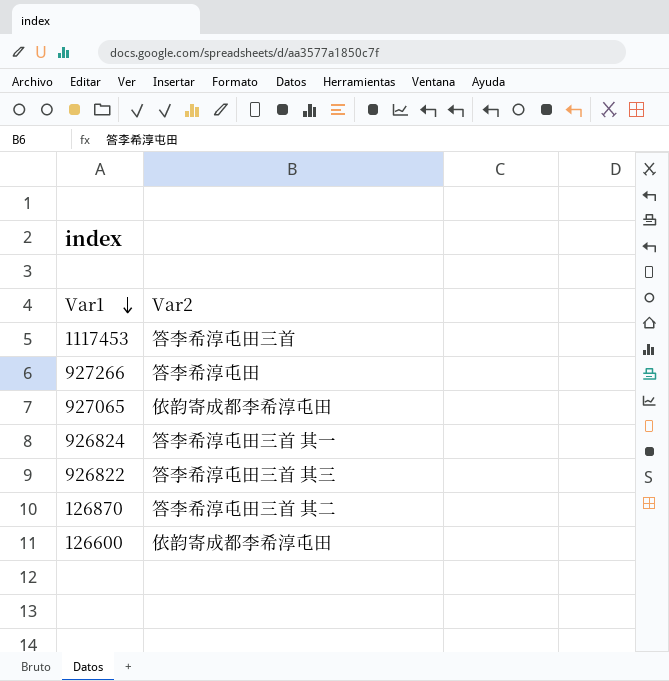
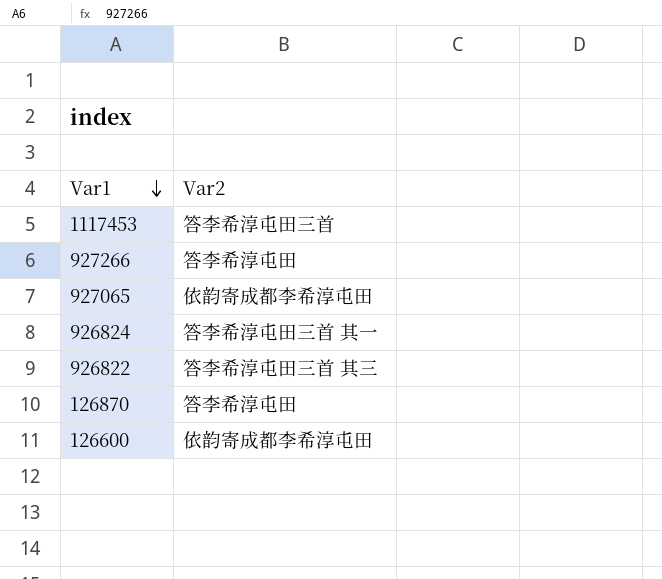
126870 | Var2: 答李希淳屯田三首 其二 -> 答李希淳屯田

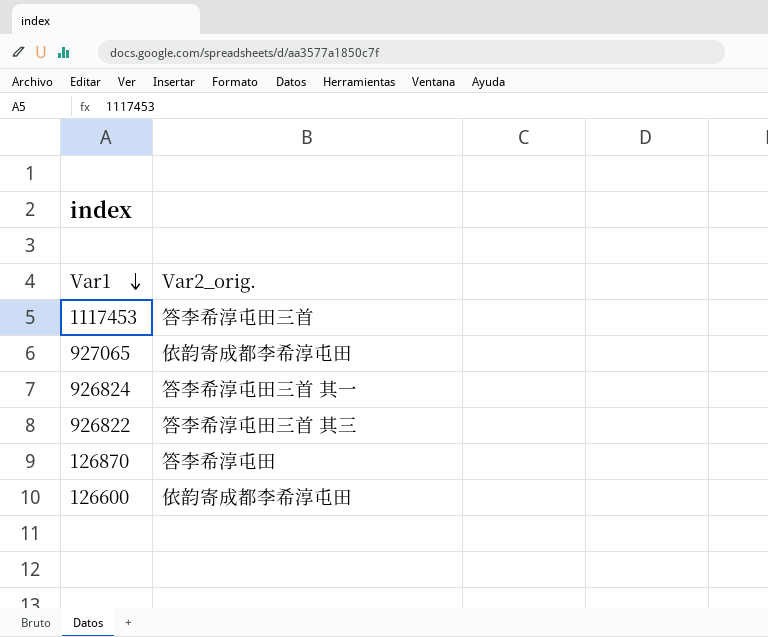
column name: Var2 -> Var2_orig.
row 927266: 答李希淳屯田 -> none

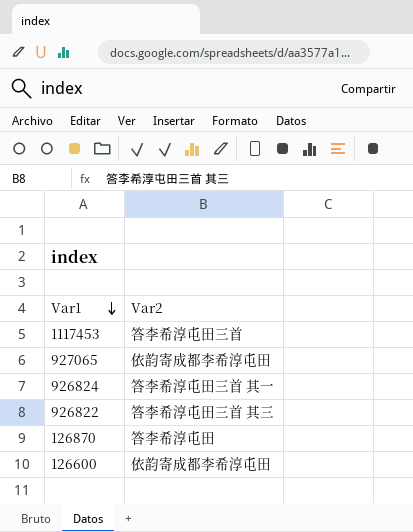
column name: Var2_orig. -> Var2

